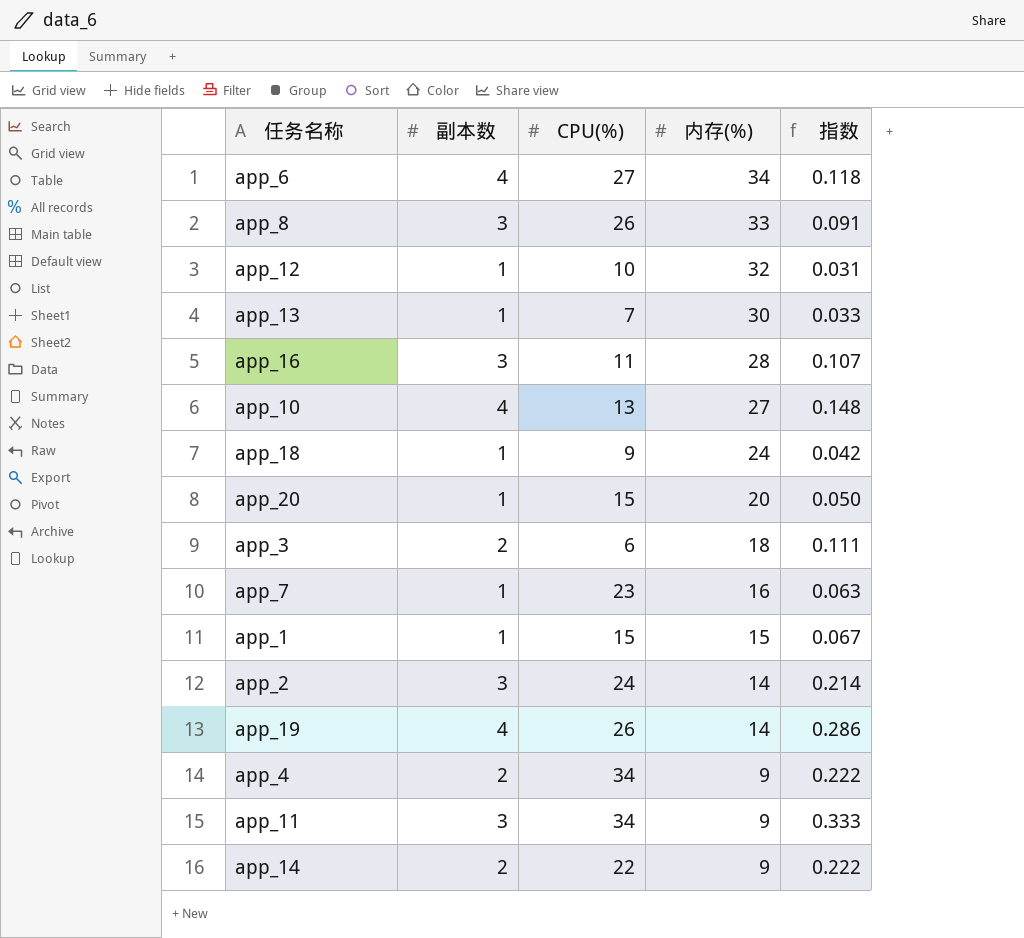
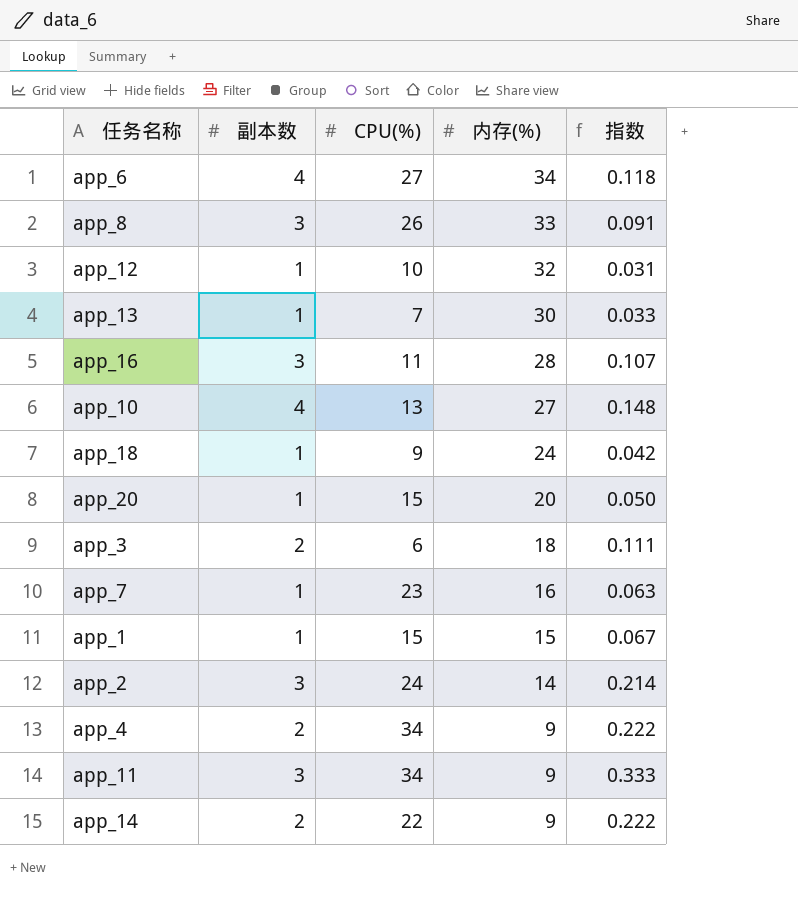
row app_19: 4 | 26 | 14 | 0.286 -> none

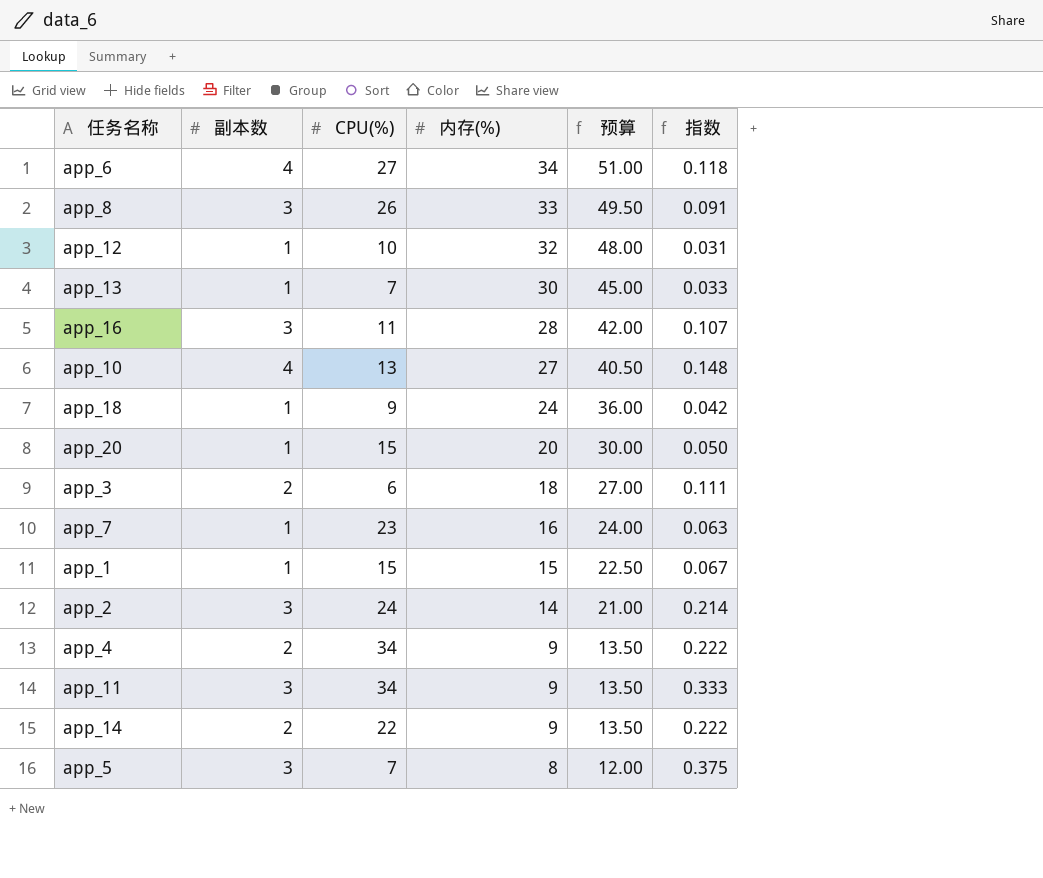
column 预算 | formula: none -> [内存(%)] * 1.5
row app_5: none -> 3 | 7 | 8 | 12.00 | 0.375

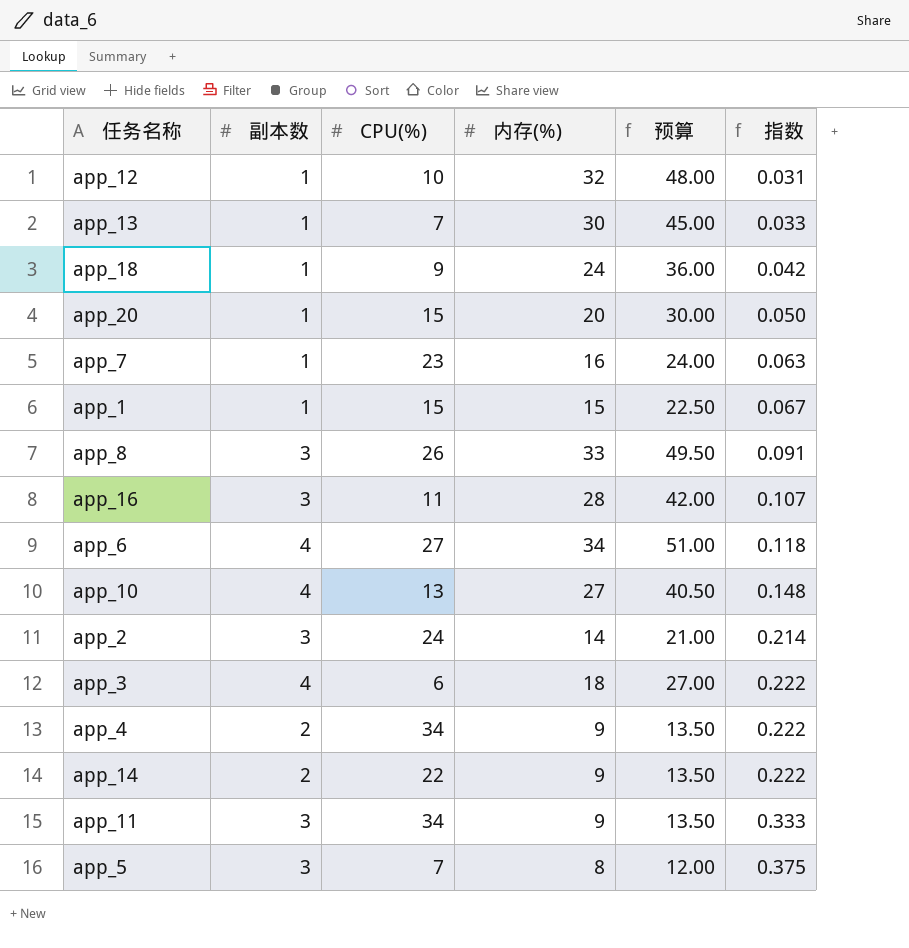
row order: 内存(%) descending -> 指数 ascending
app_3 | 副本数: 2 -> 4
app_3 | 指数: 0.111 -> 0.222

